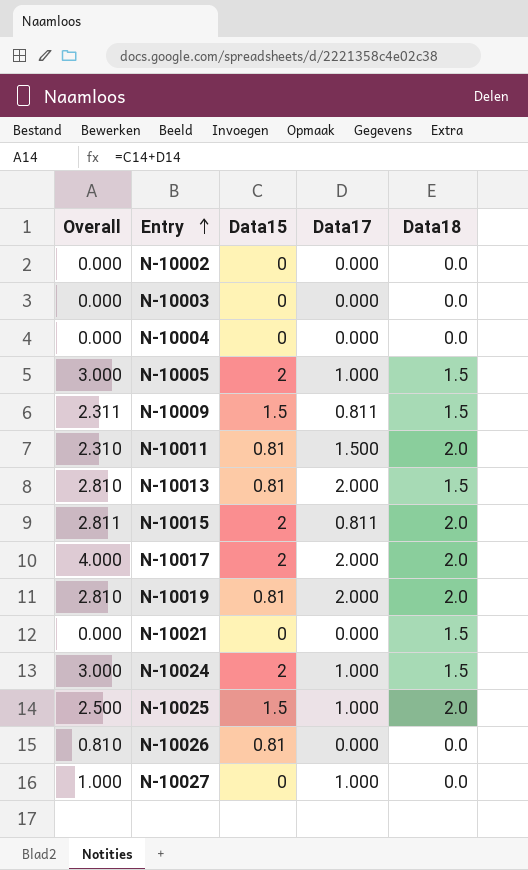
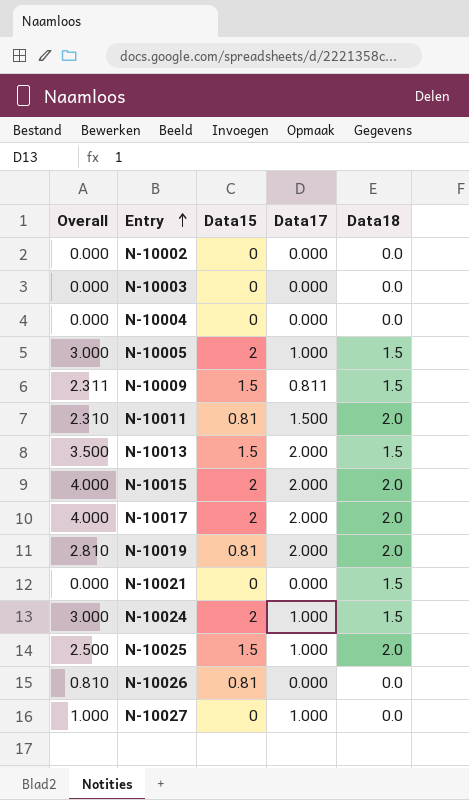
N-10013 | Overall: 2.810 -> 3.500
N-10013 | Data15: 0.81 -> 1.5
N-10015 | Overall: 2.811 -> 4.000
N-10015 | Data17: 0.811 -> 2.000

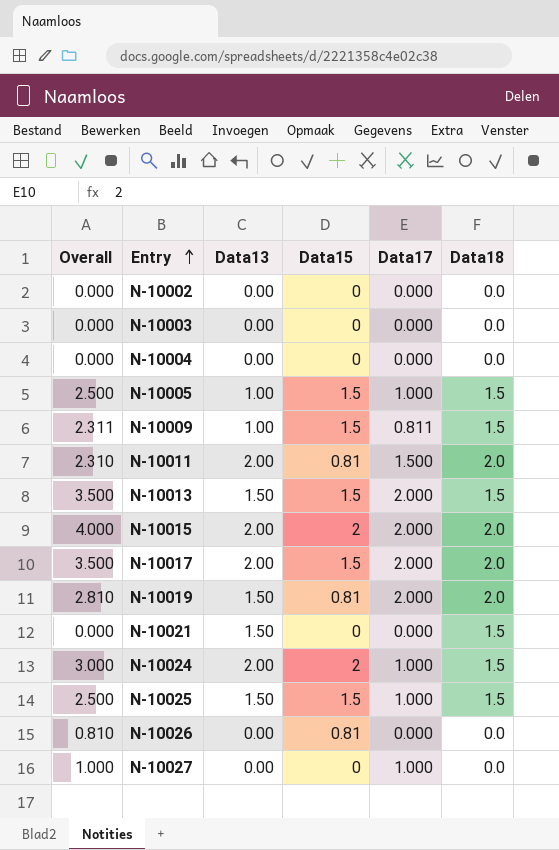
column Data13 | position: none -> 3
N-10005 | Overall: 3.000 -> 2.500
N-10005 | Data15: 2 -> 1.5
N-10017 | Overall: 4.000 -> 3.500
N-10017 | Data15: 2 -> 1.5
N-10025 | Data18: 2.0 -> 1.5

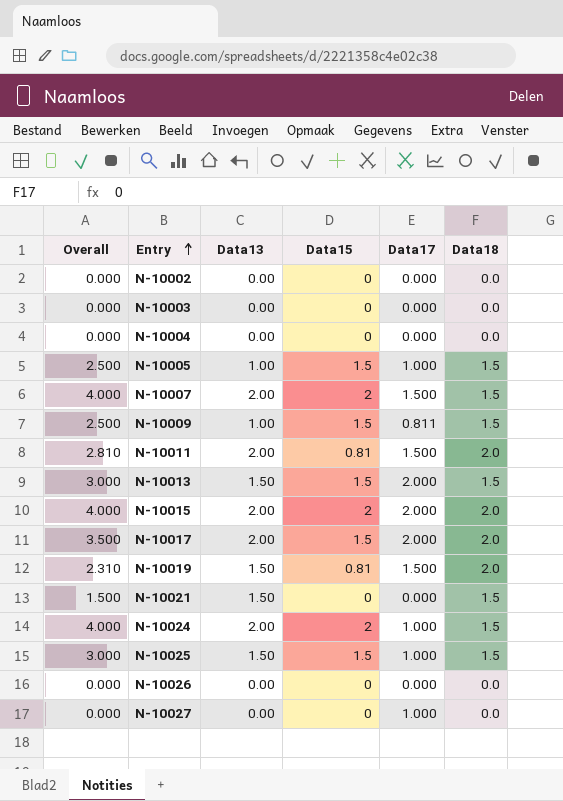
column Overall | formula: [Data15] + [Data17] -> [Data13] + [Data15]
row N-10007: none -> 4.000 | 2.00 | 2 | 1.500 | 1.5
N-10019 | Data17: 2.000 -> 1.500
N-10026 | Data15: 0.81 -> 0

